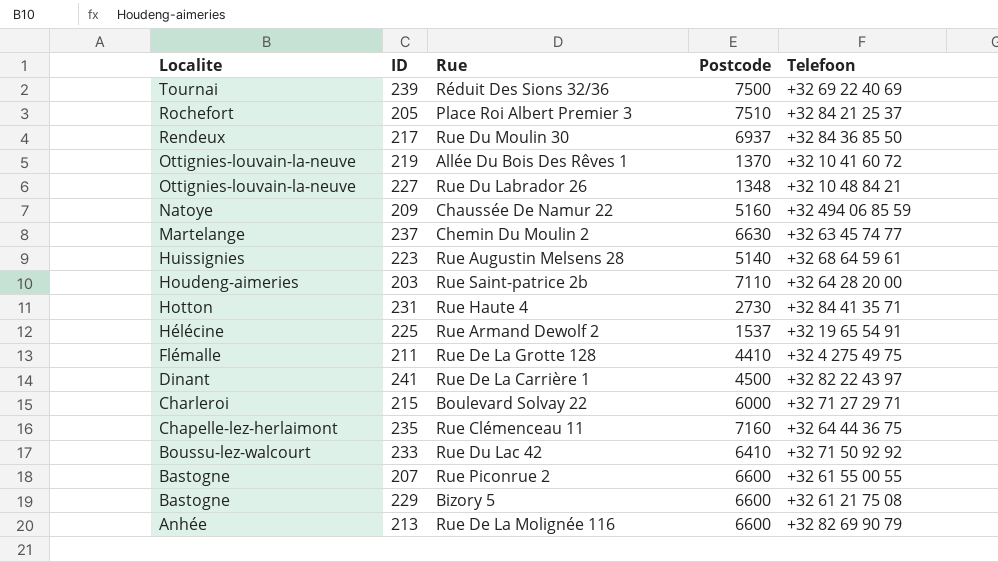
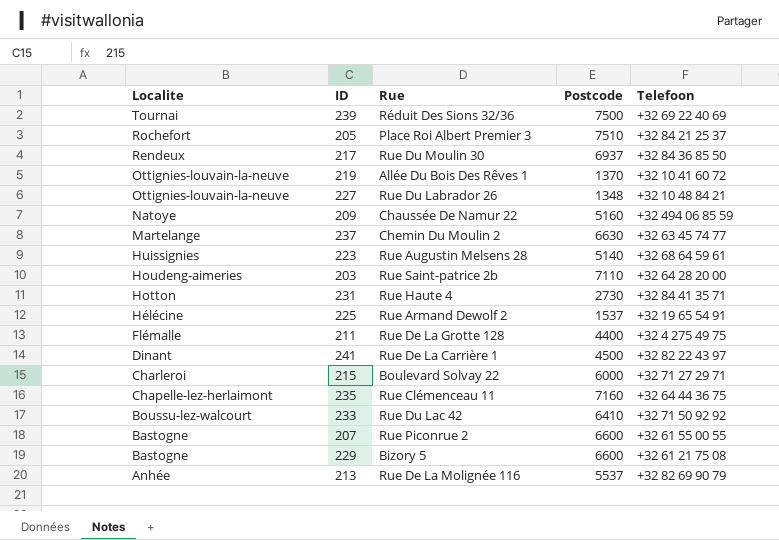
211 | Postcode: 4410 -> 4400
213 | Postcode: 6600 -> 5537

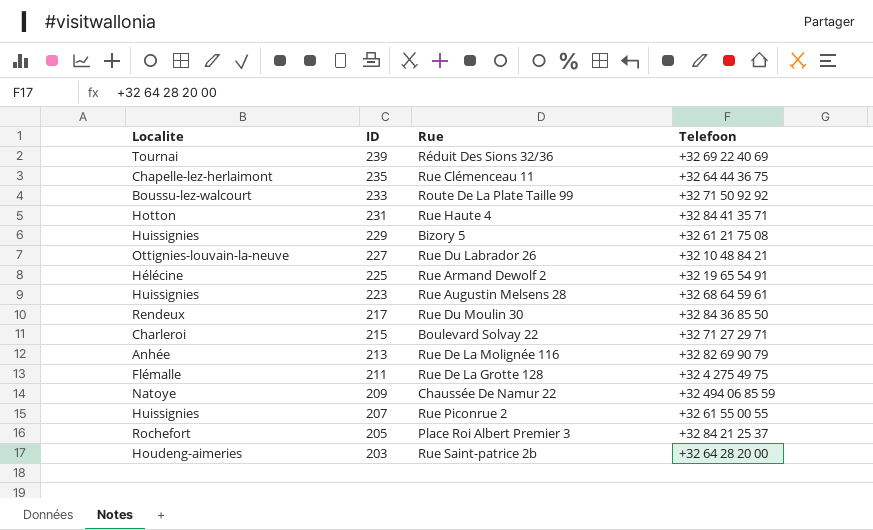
row order: Localite descending -> ID descending
column Postcode | position: 4 -> none
row 219: Ottignies-louvain-la-neuve | Allée Du Bois Des Rêves 1 | 1370 | +32 10 41 60 72 -> none
row 237: Martelange | Chemin Du Moulin 2 | 6630 | +32 63 45 74 77 -> none
row 241: Dinant | Rue De La Carrière 1 | 4500 | +32 82 22 43 97 -> none
233 | Rue: Rue Du Lac 42 -> Route De La Plate Taille 99
229 | Localite: Bastogne -> Huissignies
207 | Localite: Bastogne -> Huissignies

